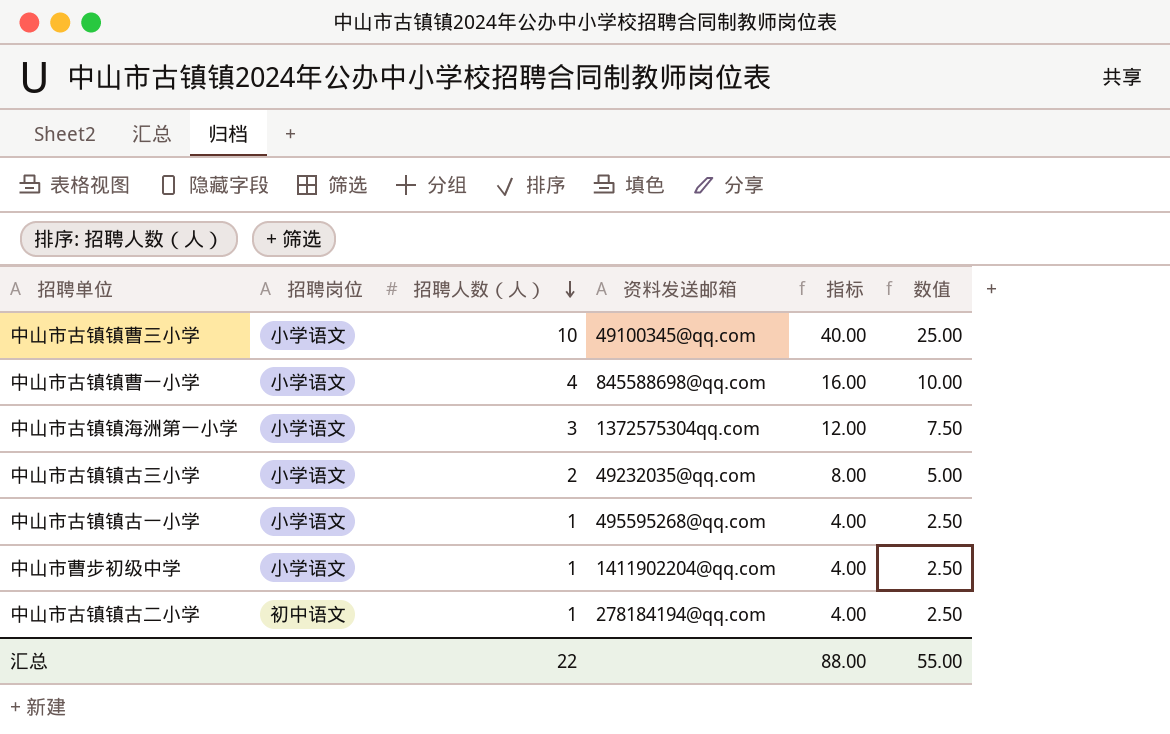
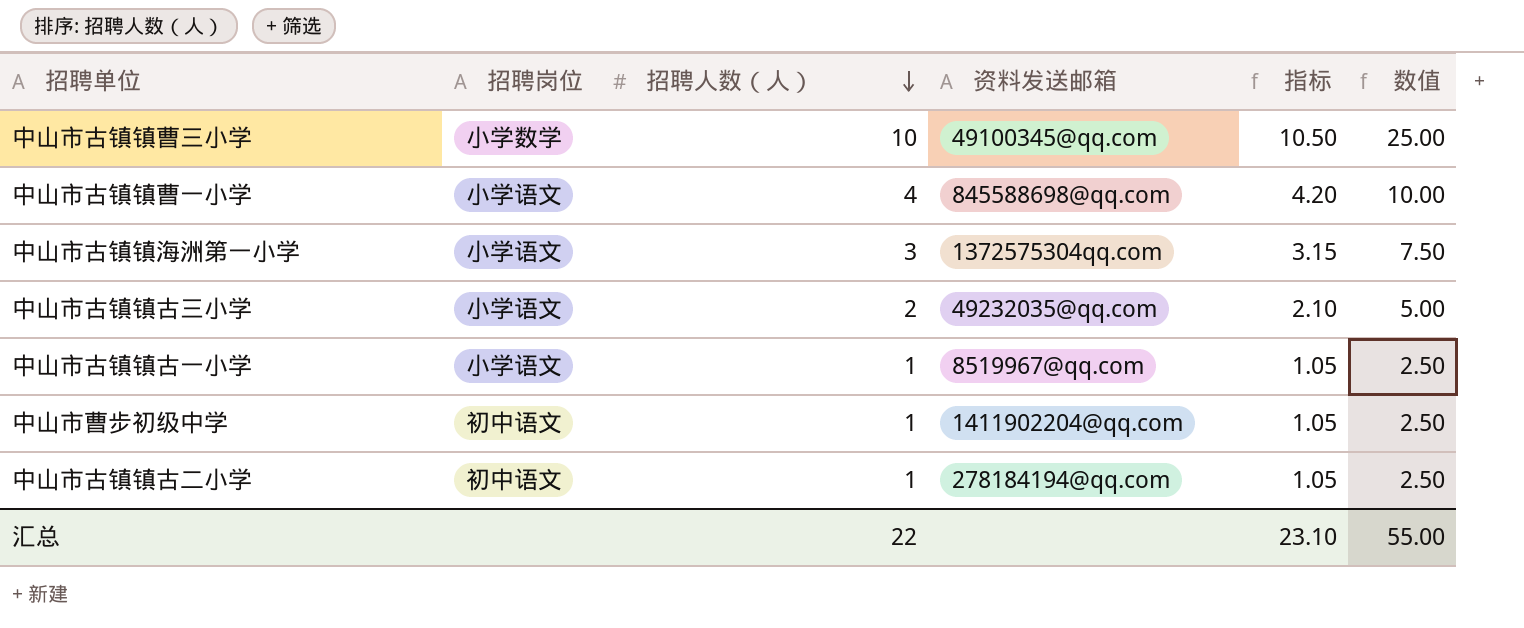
column 指标 | formula: [招聘人数（人）] * 4 -> [招聘人数（人）] * 1.05
中山市古镇镇曹三小学 | 招聘岗位: 小学语文 -> 小学数学
中山市古镇镇古一小学 | 资料发送邮箱: 495595268@qq.com -> 8519967@qq.com
中山市曹步初级中学 | 招聘岗位: 小学语文 -> 初中语文
汇总 | 指标: 88.00 -> 23.10

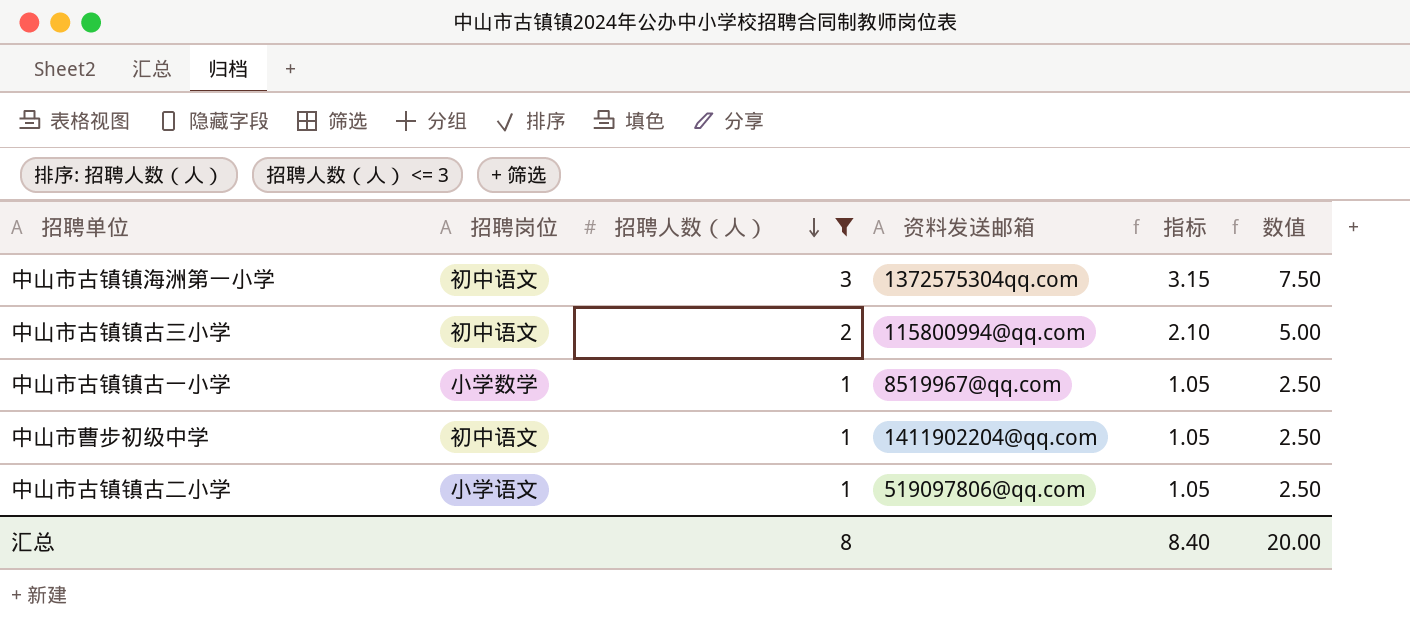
filter: none -> 招聘人数（人） <= 3
中山市古镇镇海洲第一小学 | 招聘岗位: 小学语文 -> 初中语文
中山市古镇镇古三小学 | 招聘岗位: 小学语文 -> 初中语文
中山市古镇镇古三小学 | 资料发送邮箱: 49232035@qq.com -> 115800994@qq.com
中山市古镇镇古一小学 | 招聘岗位: 小学语文 -> 小学数学
中山市古镇镇古二小学 | 招聘岗位: 初中语文 -> 小学语文
中山市古镇镇古二小学 | 资料发送邮箱: 278184194@qq.com -> 519097806@qq.com
汇总 | 招聘人数（人）: 22 -> 8
汇总 | 指标: 23.10 -> 8.40
汇总 | 数值: 55.00 -> 20.00

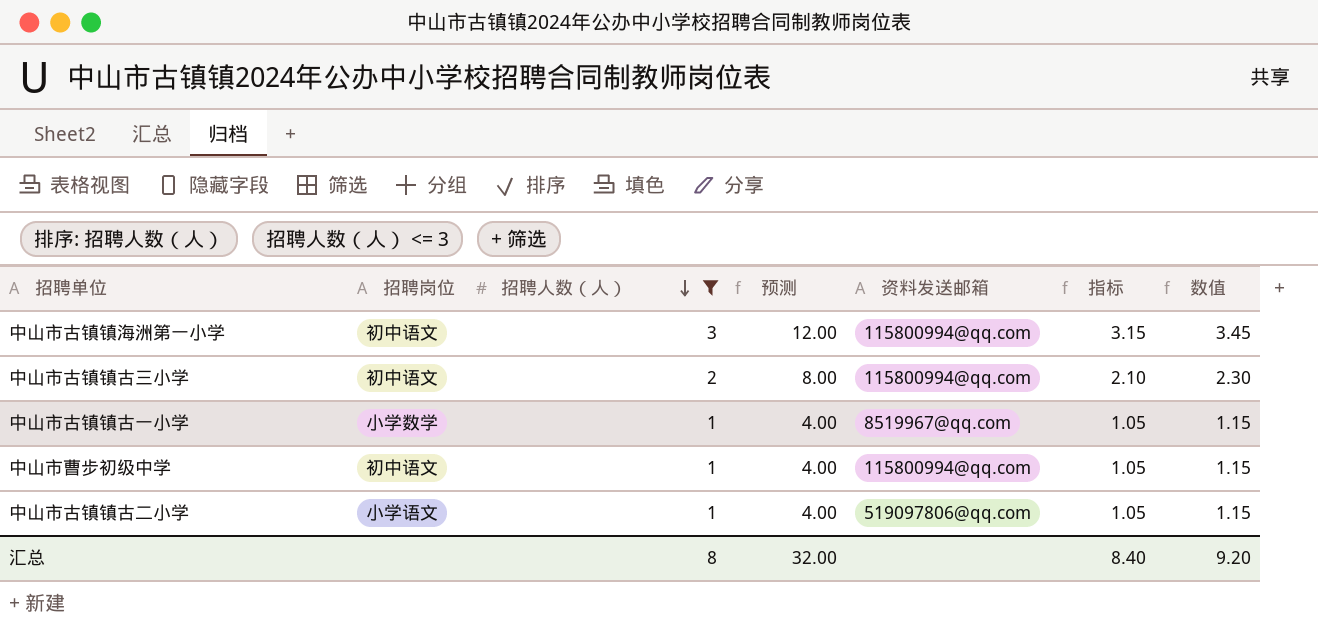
column 预测 | formula: none -> [招聘人数（人）] * 4
column 数值 | formula: [招聘人数（人）] * 2.5 -> [招聘人数（人）] * 1.15
中山市古镇镇海洲第一小学 | 资料发送邮箱: 1372575304qq.com -> 115800994@qq.com
中山市曹步初级中学 | 资料发送邮箱: 1411902204@qq.com -> 115800994@qq.com
汇总 | 数值: 20.00 -> 9.20

